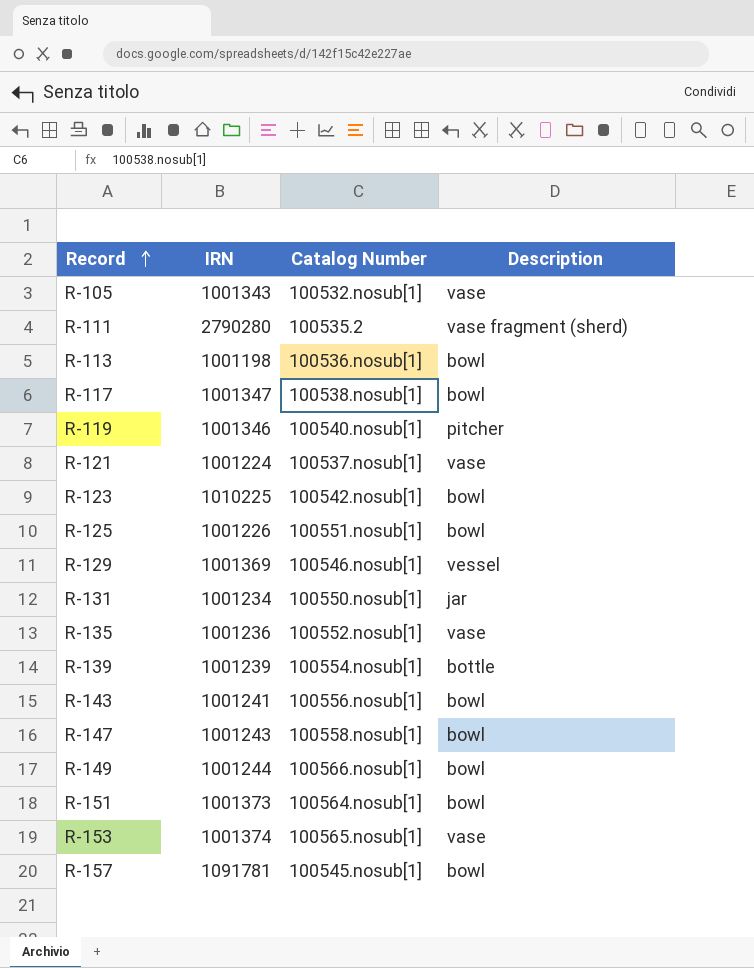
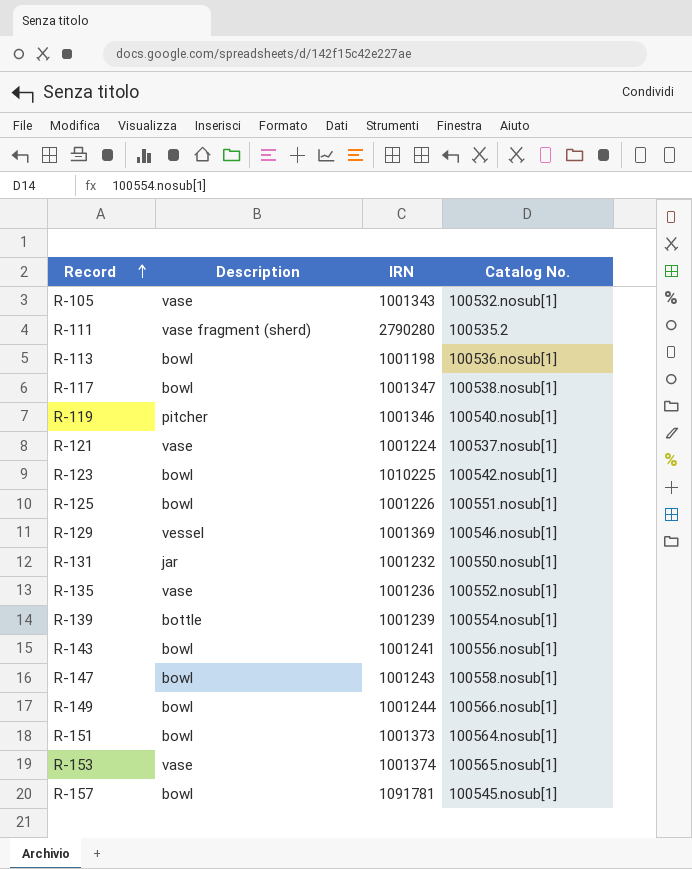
column Description | position: 4 -> 2
column name: Catalog Number -> Catalog No.
R-131 | IRN: 1001234 -> 1001232

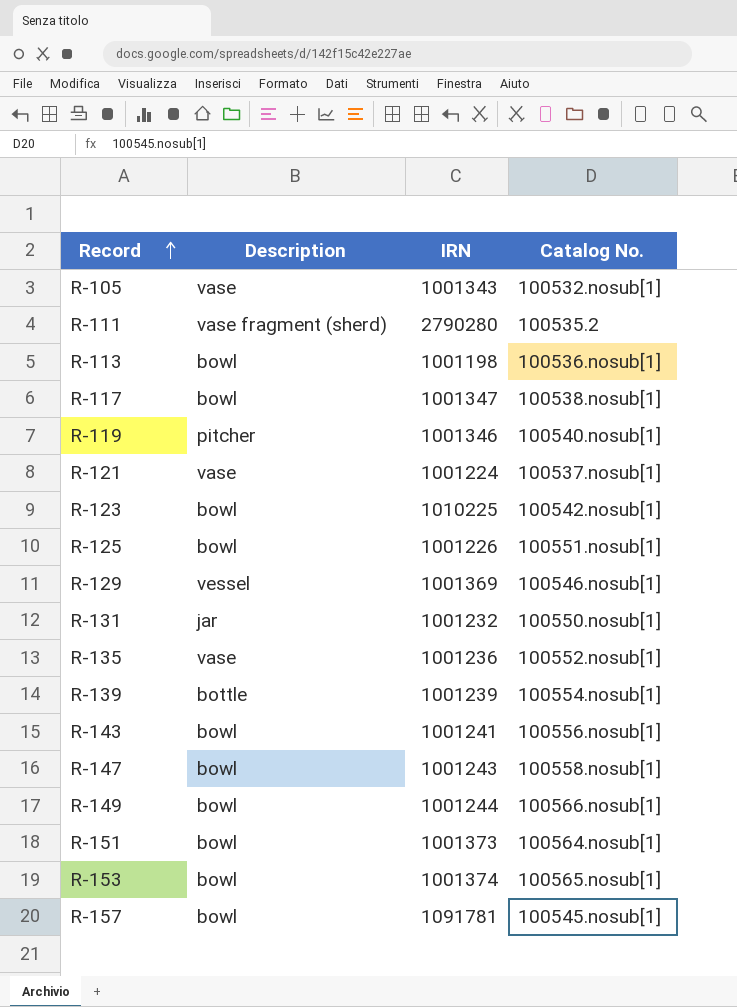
R-153 | Description: vase -> bowl

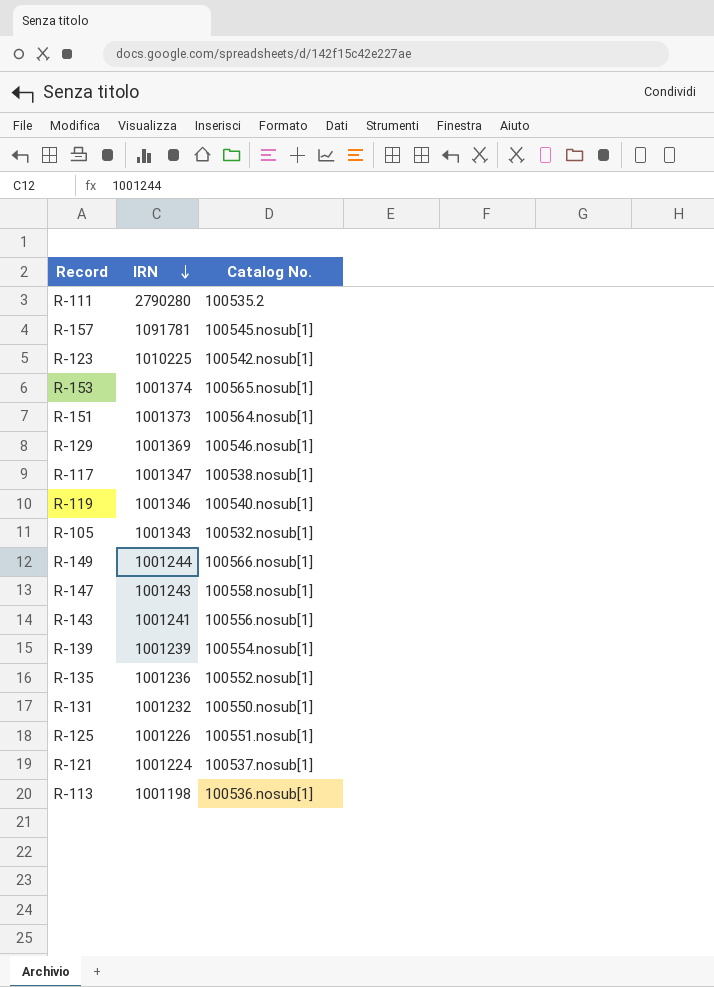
row order: Record ascending -> IRN descending
column Description | position: 2 -> none

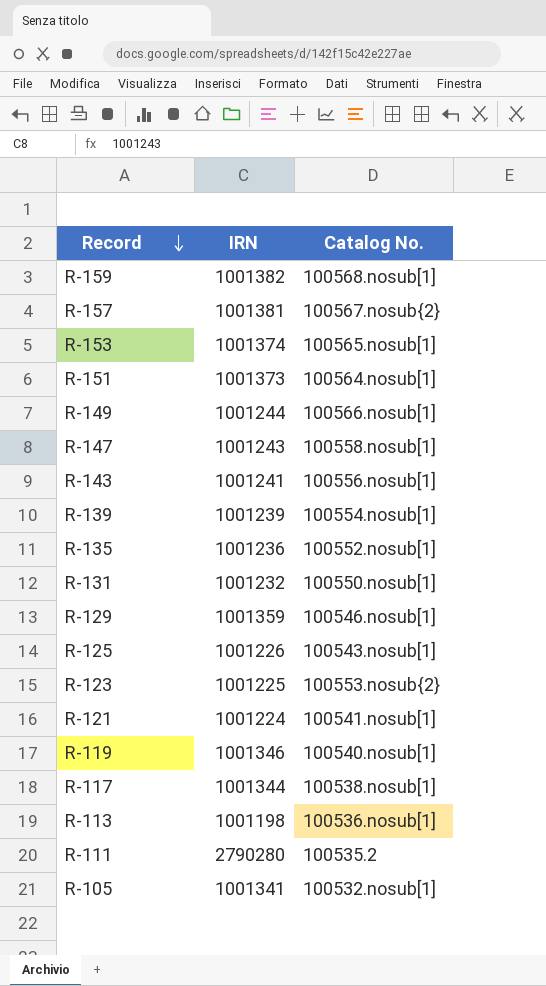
row order: IRN descending -> Record descending
row R-159: none -> 1001382 | 100568.nosub[1]
R-157 | IRN: 1091781 -> 1001381
R-157 | Catalog No.: 100545.nosub[1] -> 100567.nosub{2}
R-129 | IRN: 1001369 -> 1001359
R-125 | Catalog No.: 100551.nosub[1] -> 100543.nosub[1]
R-123 | IRN: 1010225 -> 1001225
R-123 | Catalog No.: 100542.nosub[1] -> 100553.nosub{2}
R-121 | Catalog No.: 100537.nosub[1] -> 100541.nosub[1]
R-117 | IRN: 1001347 -> 1001344
R-105 | IRN: 1001343 -> 1001341

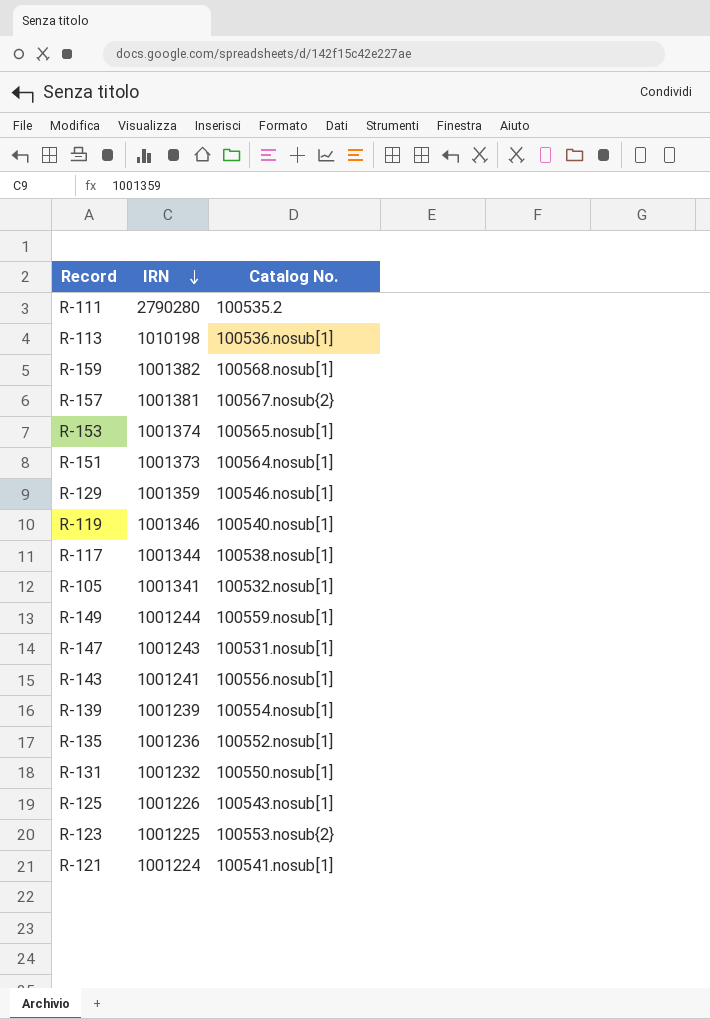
row order: Record descending -> IRN descending
R-113 | IRN: 1001198 -> 1010198
R-149 | Catalog No.: 100566.nosub[1] -> 100559.nosub[1]
R-147 | Catalog No.: 100558.nosub[1] -> 100531.nosub[1]

